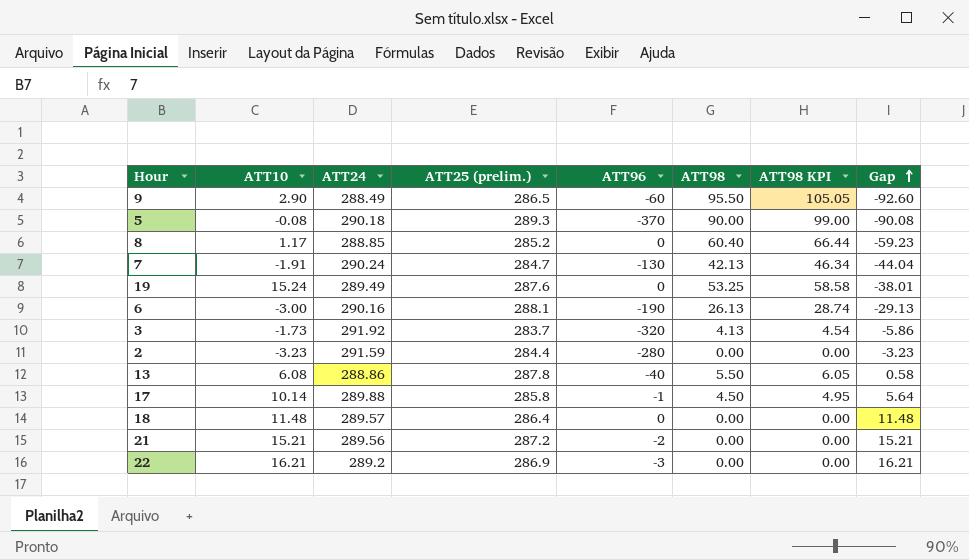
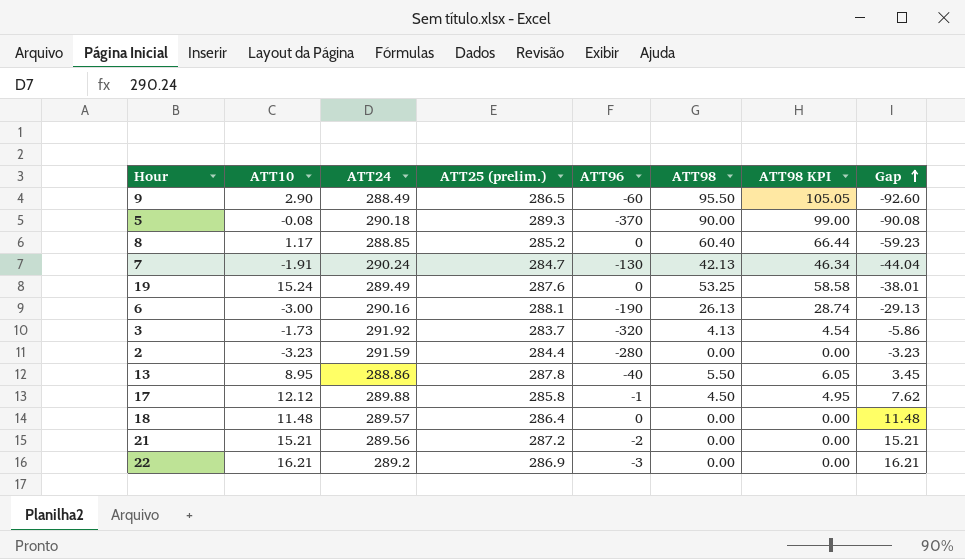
13 | ATT10: 6.08 -> 8.95
13 | Gap: 0.58 -> 3.45
17 | ATT10: 10.14 -> 12.12
17 | Gap: 5.64 -> 7.62

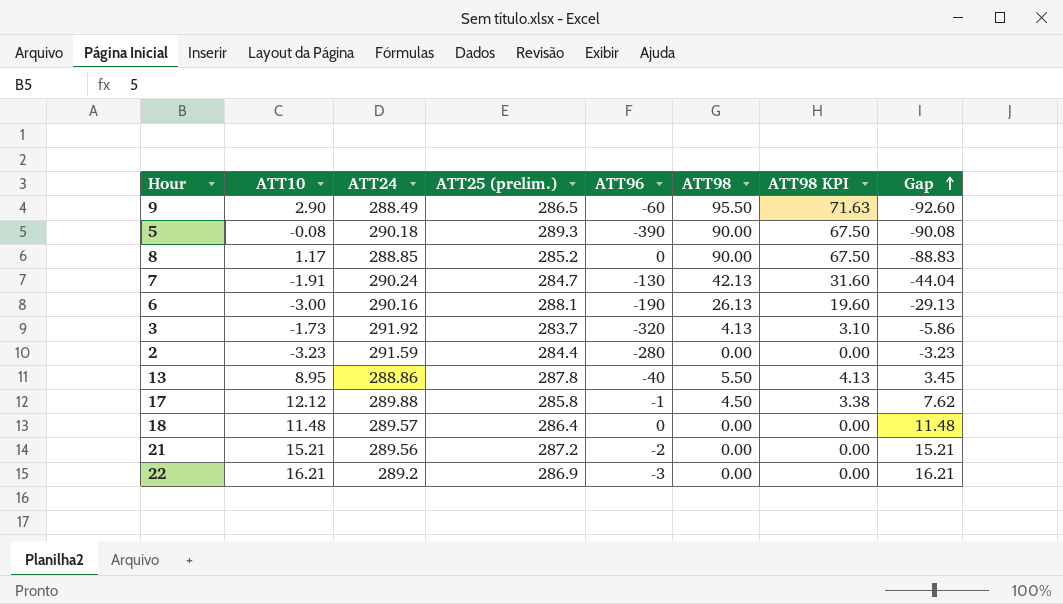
column ATT98 KPI | formula: [ATT98] * 1.1 -> [ATT98] * 0.75
row 19: 15.24 | 289.49 | 287.6 | 0 | 53.25 | 58.58 | -38.01 -> none
5 | ATT96: -370 -> -390
8 | ATT98: 60.40 -> 90.00
8 | Gap: -59.23 -> -88.83

